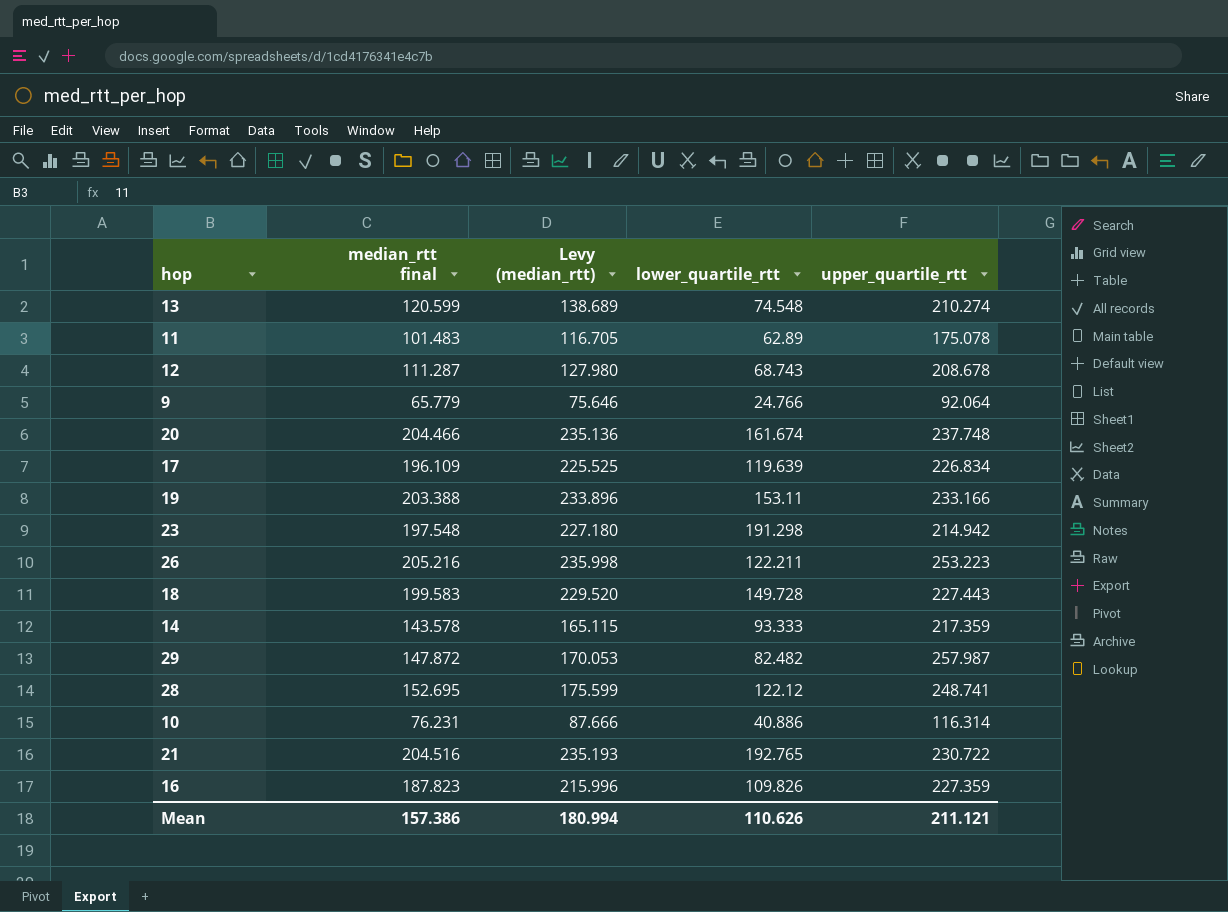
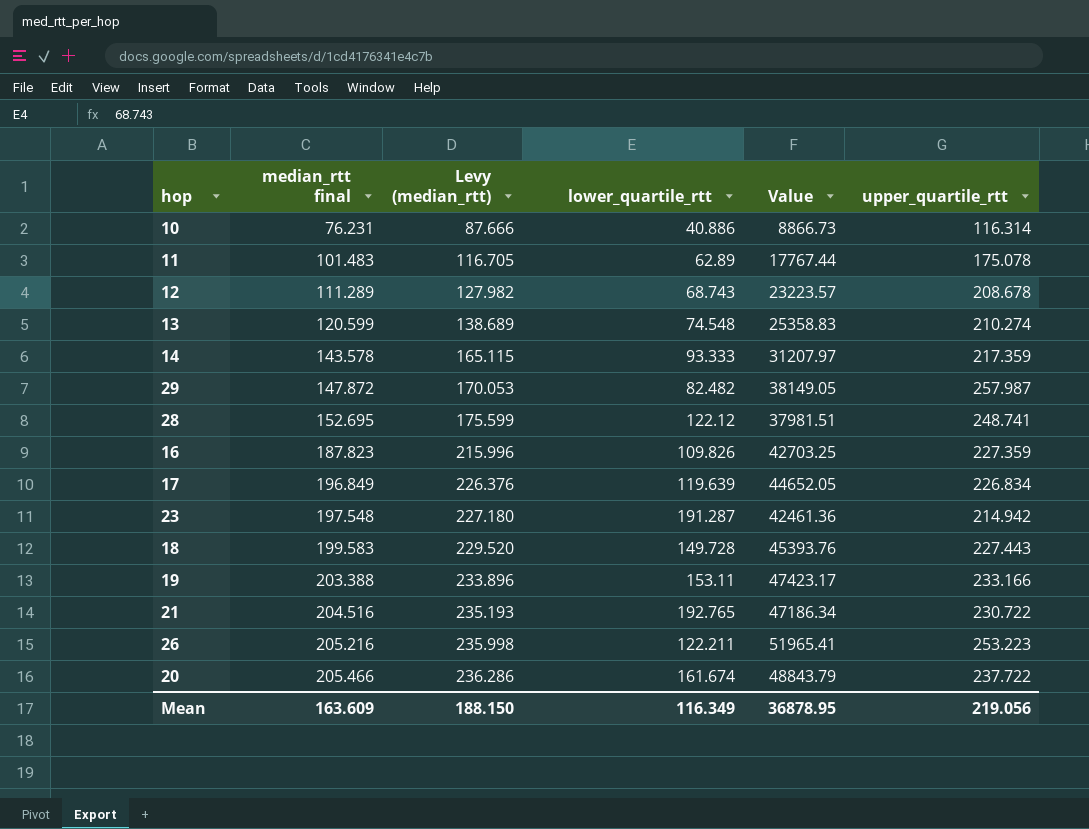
row order: none -> median_rtt final ascending
column Value | formula: none -> [median_rtt final] * [upper_quartile_rtt]
row 9: 65.779 | 75.646 | 24.766 | 92.064 -> none
12 | median_rtt final: 111.287 -> 111.289
12 | Levy (median_rtt): 127.980 -> 127.982
17 | median_rtt final: 196.109 -> 196.849
17 | Levy (median_rtt): 225.525 -> 226.376
23 | lower_quartile_rtt: 191.298 -> 191.287
20 | median_rtt final: 204.466 -> 205.466
20 | Levy (median_rtt): 235.136 -> 236.286
20 | upper_quartile_rtt: 237.748 -> 237.722
Mean | median_rtt final: 157.386 -> 163.609
Mean | Levy (median_rtt): 180.994 -> 188.150
Mean | lower_quartile_rtt: 110.626 -> 116.349
Mean | upper_quartile_rtt: 211.121 -> 219.056

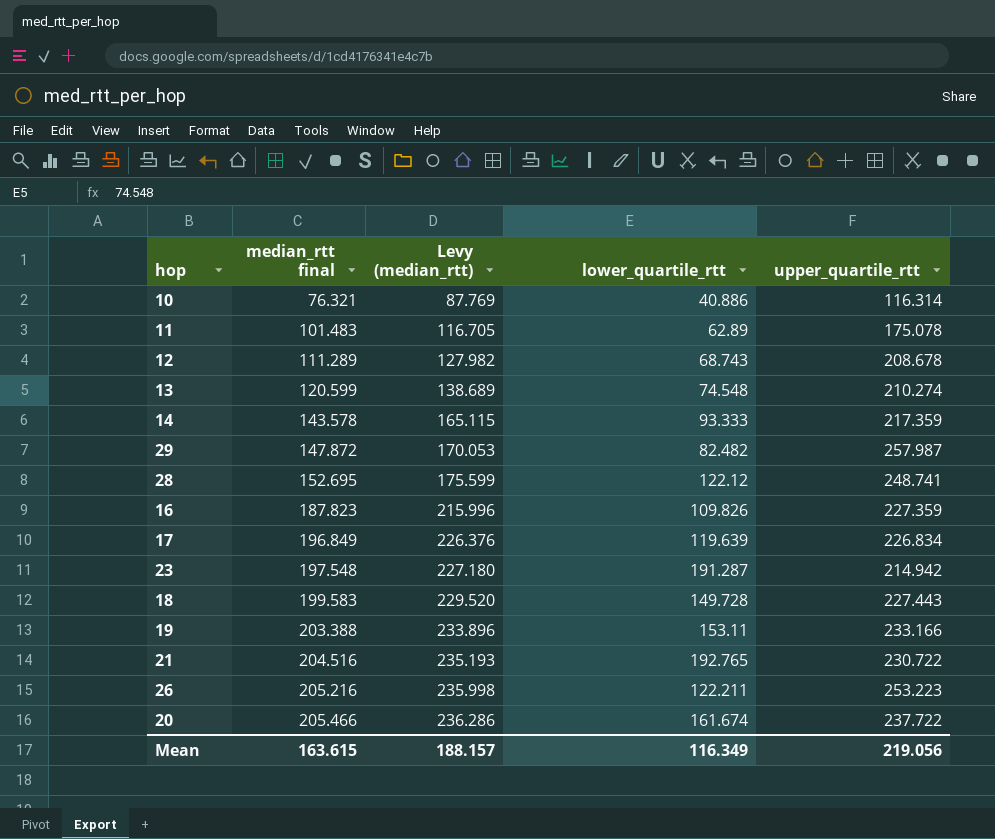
column Value | formula: [median_rtt final] * [upper_quartile_rtt] -> none
10 | median_rtt final: 76.231 -> 76.321
10 | Levy (median_rtt): 87.666 -> 87.769
Mean | median_rtt final: 163.609 -> 163.615
Mean | Levy (median_rtt): 188.150 -> 188.157

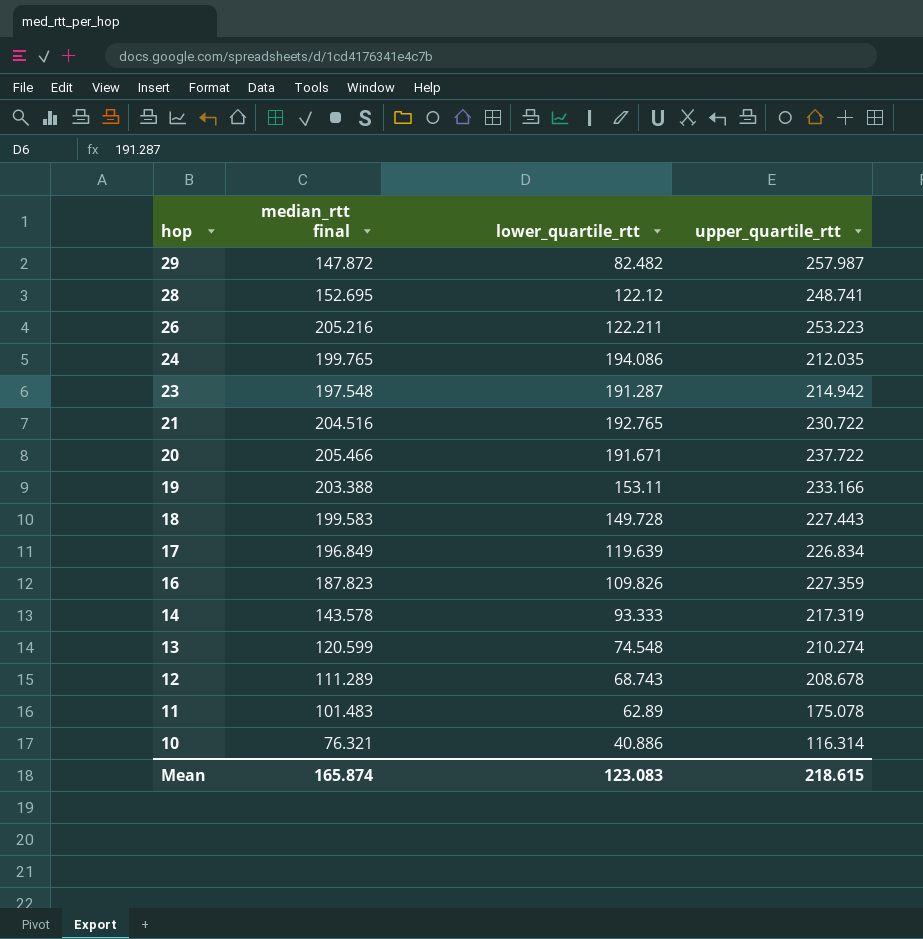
row order: median_rtt final ascending -> hop descending
column Levy (median_rtt) | formula: [median_rtt final] * 1.15 -> none
row 24: none -> 199.765 | 194.086 | 212.035
20 | lower_quartile_rtt: 161.674 -> 191.671
14 | upper_quartile_rtt: 217.359 -> 217.319
Mean | median_rtt final: 163.615 -> 165.874
Mean | lower_quartile_rtt: 116.349 -> 123.083
Mean | upper_quartile_rtt: 219.056 -> 218.615

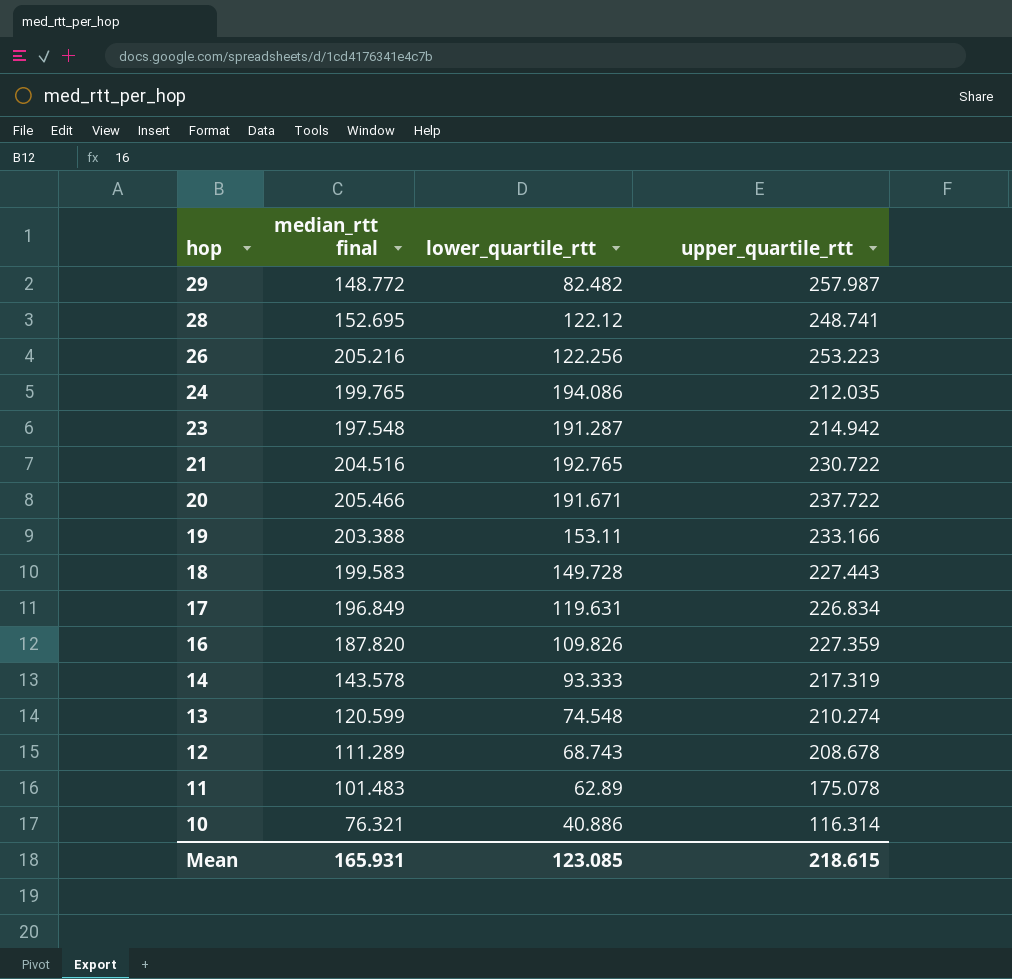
29 | median_rtt final: 147.872 -> 148.772
26 | lower_quartile_rtt: 122.211 -> 122.256
17 | lower_quartile_rtt: 119.639 -> 119.631
16 | median_rtt final: 187.823 -> 187.820
Mean | median_rtt final: 165.874 -> 165.931
Mean | lower_quartile_rtt: 123.083 -> 123.085

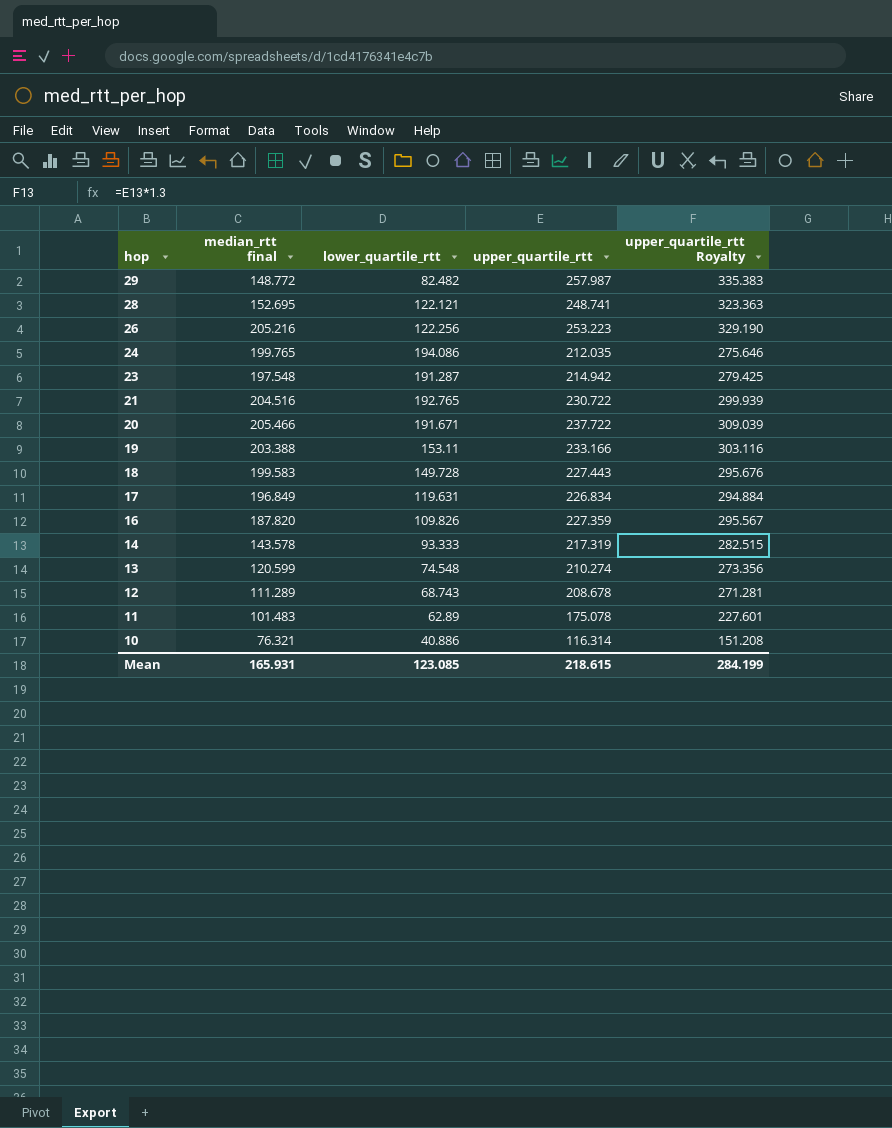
column upper_quartile_rtt Royalty | formula: none -> [upper_quartile_rtt] * 1.3
28 | lower_quartile_rtt: 122.12 -> 122.121

